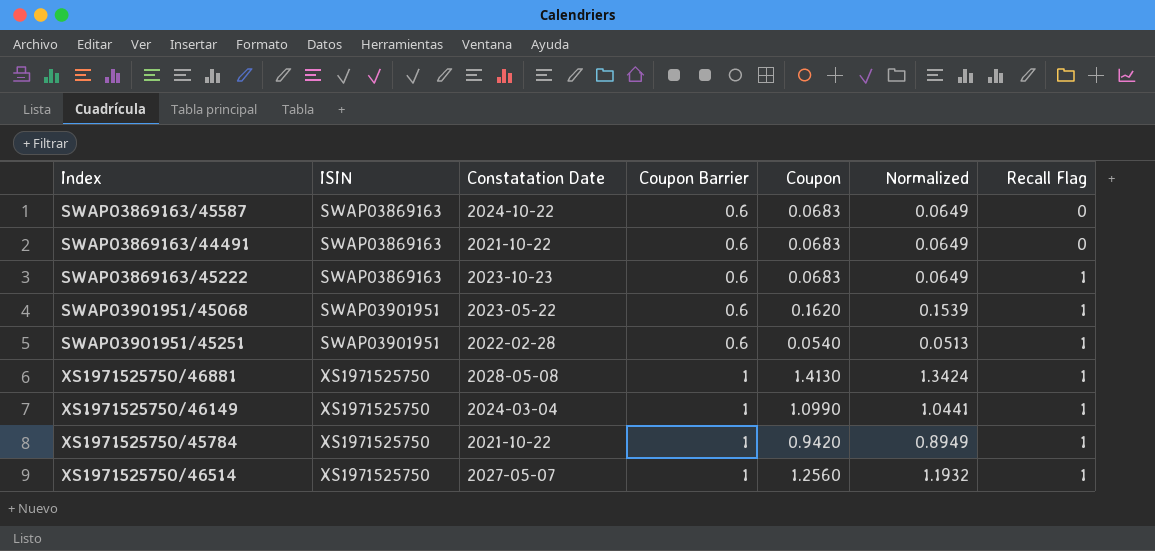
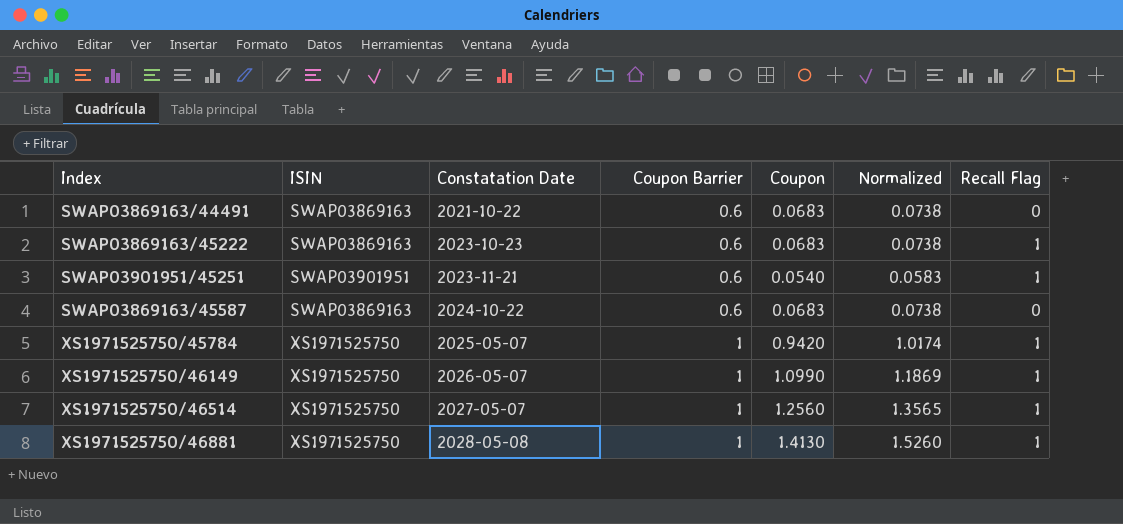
row order: ISIN ascending -> Constatation Date ascending
column Normalized | formula: [Coupon] * 0.95 -> [Coupon] * 1.08
row SWAP03901951/45068: SWAP03901951 | 2023-05-22 | 0.6 | 0.1620 | 0.1539 | 1 -> none
SWAP03901951/45251 | Constatation Date: 2022-02-28 -> 2023-11-21
XS1971525750/45784 | Constatation Date: 2021-10-22 -> 2025-05-07
XS1971525750/46149 | Constatation Date: 2024-03-04 -> 2026-05-07

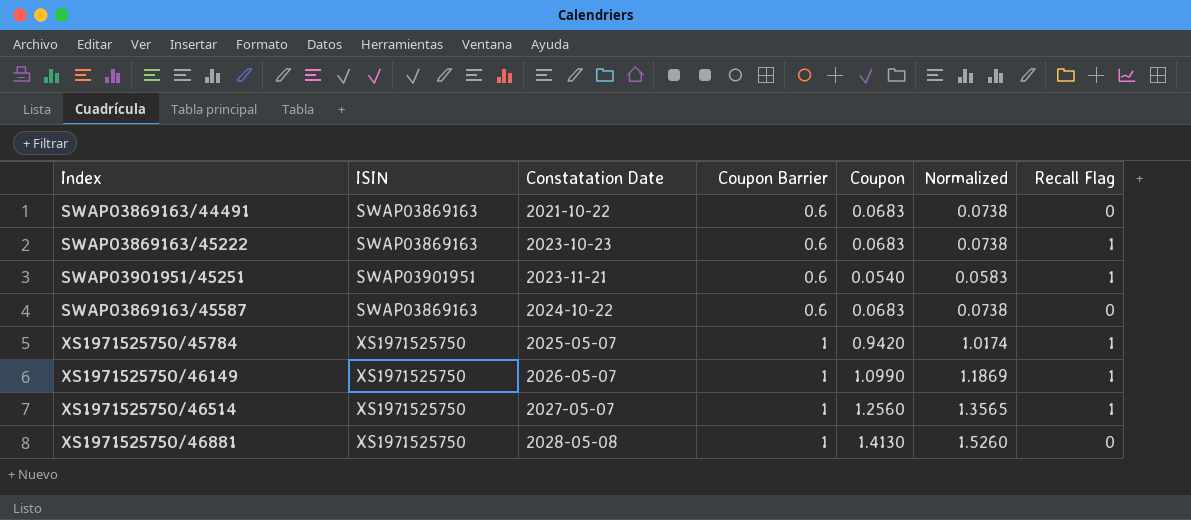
XS1971525750/46881 | Recall Flag: 1 -> 0

